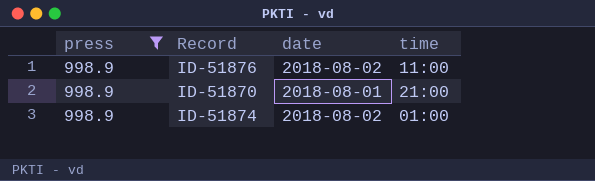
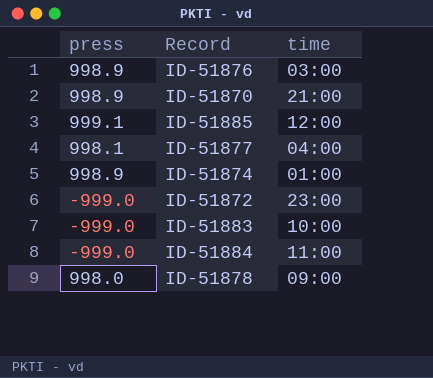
filter: press = 998.9 -> none
column date | position: 3 -> none
ID-51876 | time: 11:00 -> 03:00

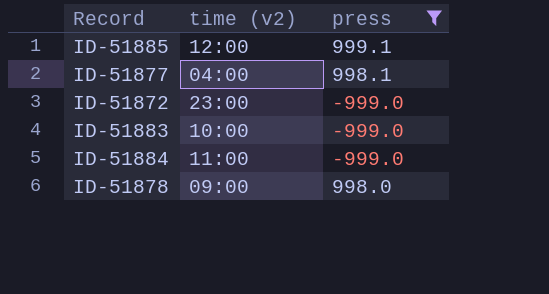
filter: none -> press != 998.9
column name: time -> time (v2)
column press | position: 1 -> 3

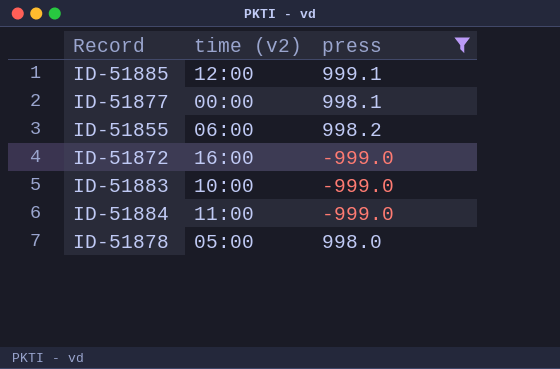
ID-51877 | time (v2): 04:00 -> 00:00
row ID-51855: none -> 06:00 | 998.2
ID-51872 | time (v2): 23:00 -> 16:00
ID-51878 | time (v2): 09:00 -> 05:00

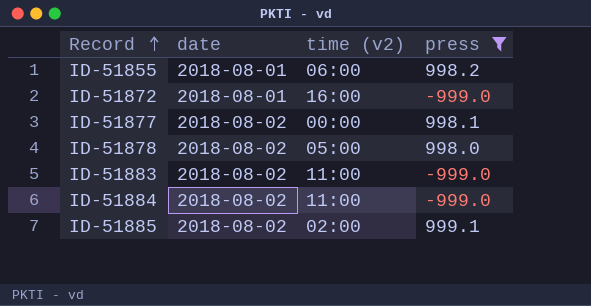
row order: none -> Record ascending
column date | position: none -> 2
ID-51883 | time (v2): 10:00 -> 11:00
ID-51885 | time (v2): 12:00 -> 02:00

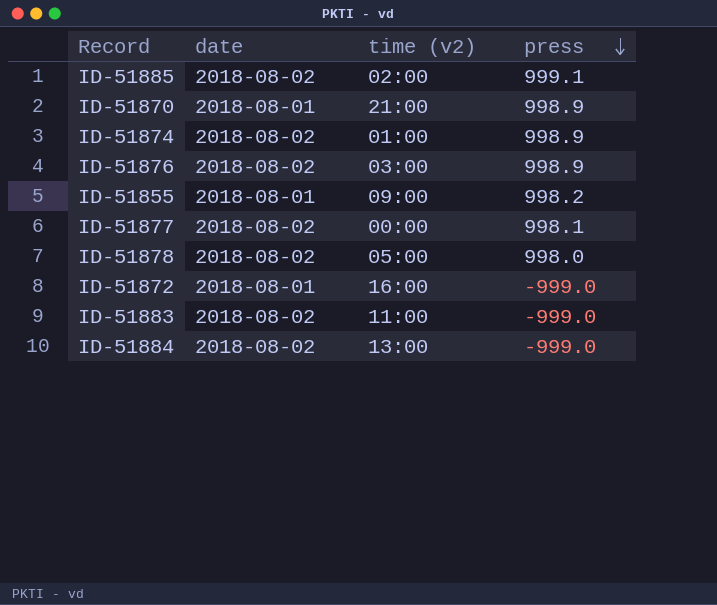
filter: press != 998.9 -> none
row order: Record ascending -> press descending
ID-51855 | time (v2): 06:00 -> 09:00
ID-51884 | time (v2): 11:00 -> 13:00

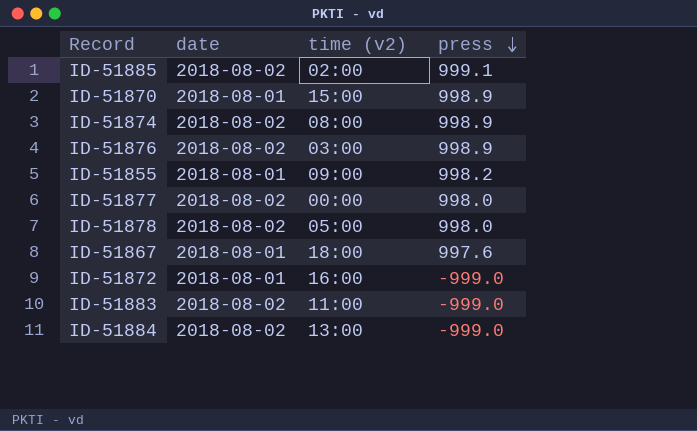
ID-51870 | time (v2): 21:00 -> 15:00
ID-51874 | time (v2): 01:00 -> 08:00
ID-51877 | press: 998.1 -> 998.0
row ID-51867: none -> 2018-08-01 | 18:00 | 997.6

